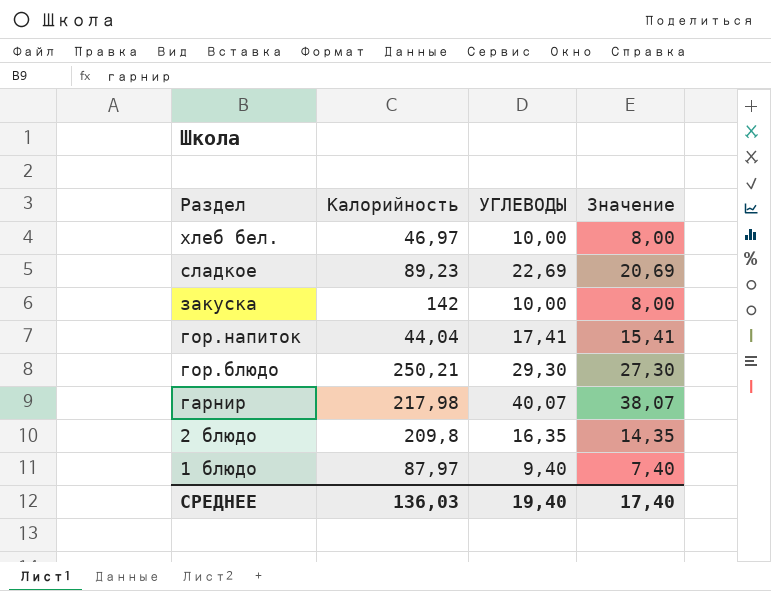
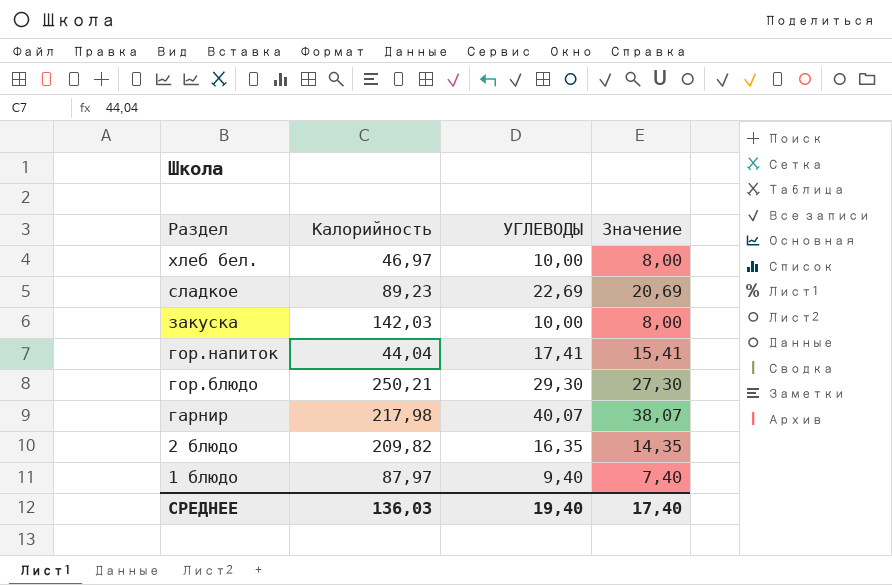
закуска | Калорийность: 142 -> 142,03
2 блюдо | Калорийность: 209,8 -> 209,82

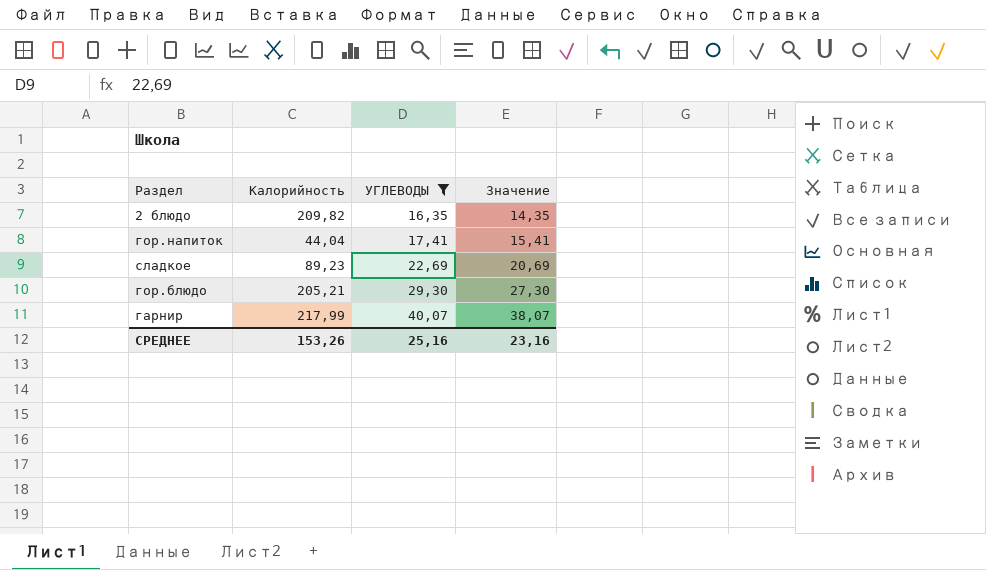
filter: none -> УГЛЕВОДЫ >= 16,35
row order: Раздел descending -> УГЛЕВОДЫ ascending
гор.блюдо | Калорийность: 250,21 -> 205,21
гарнир | Калорийность: 217,98 -> 217,99
СРЕДНЕЕ | Калорийность: 136,03 -> 153,26
СРЕДНЕЕ | УГЛЕВОДЫ: 19,40 -> 25,16
СРЕДНЕЕ | Значение: 17,40 -> 23,16

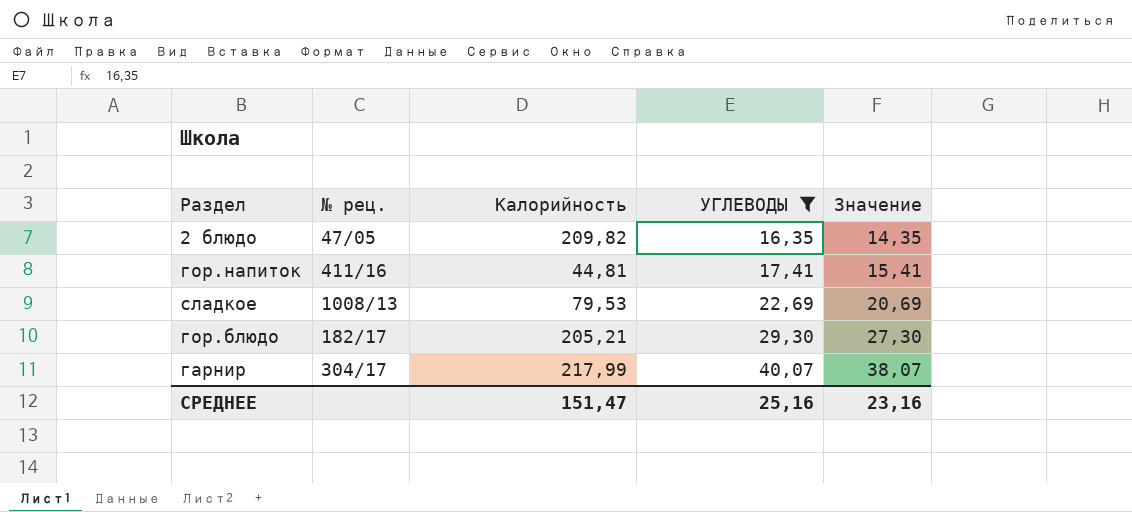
column № рец. | position: none -> 2
гор.напиток | Калорийность: 44,04 -> 44,81
сладкое | Калорийность: 89,23 -> 79,53
СРЕДНЕЕ | Калорийность: 153,26 -> 151,47

